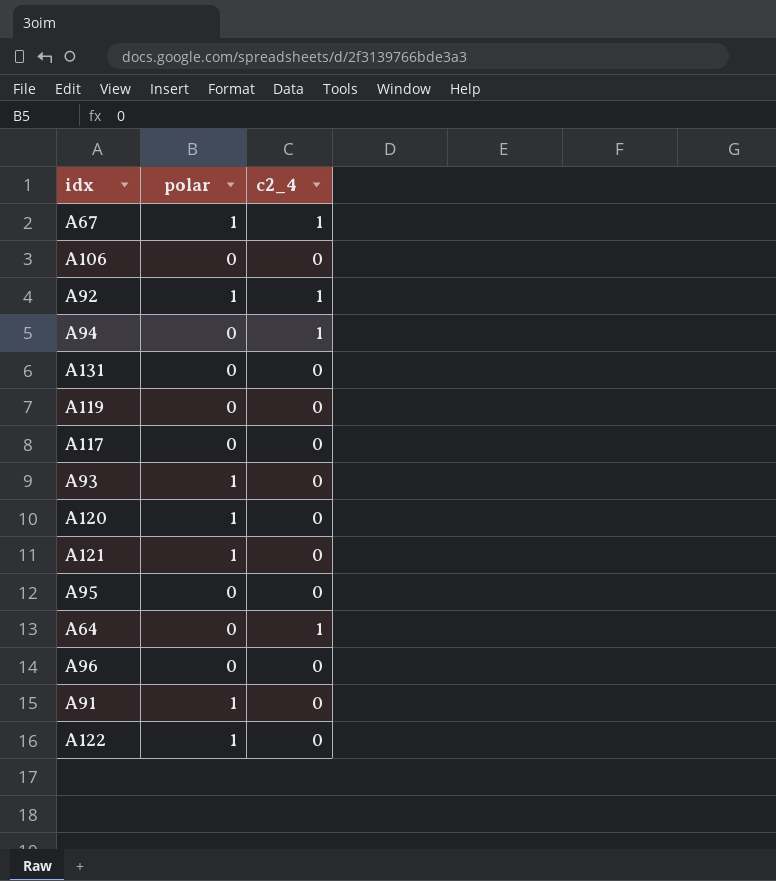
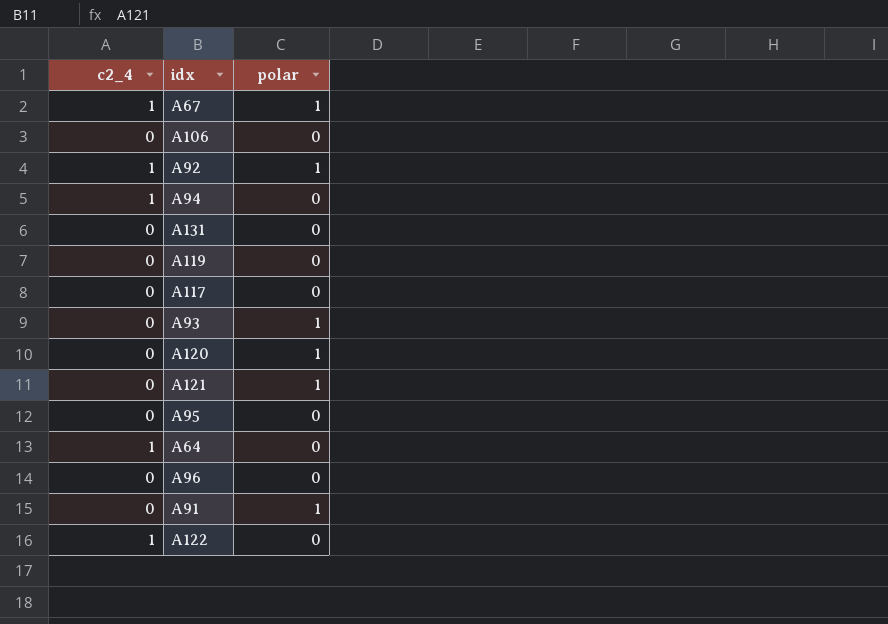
column c2_4 | position: 3 -> 1
A122 | c2_4: 0 -> 1
A122 | polar: 1 -> 0

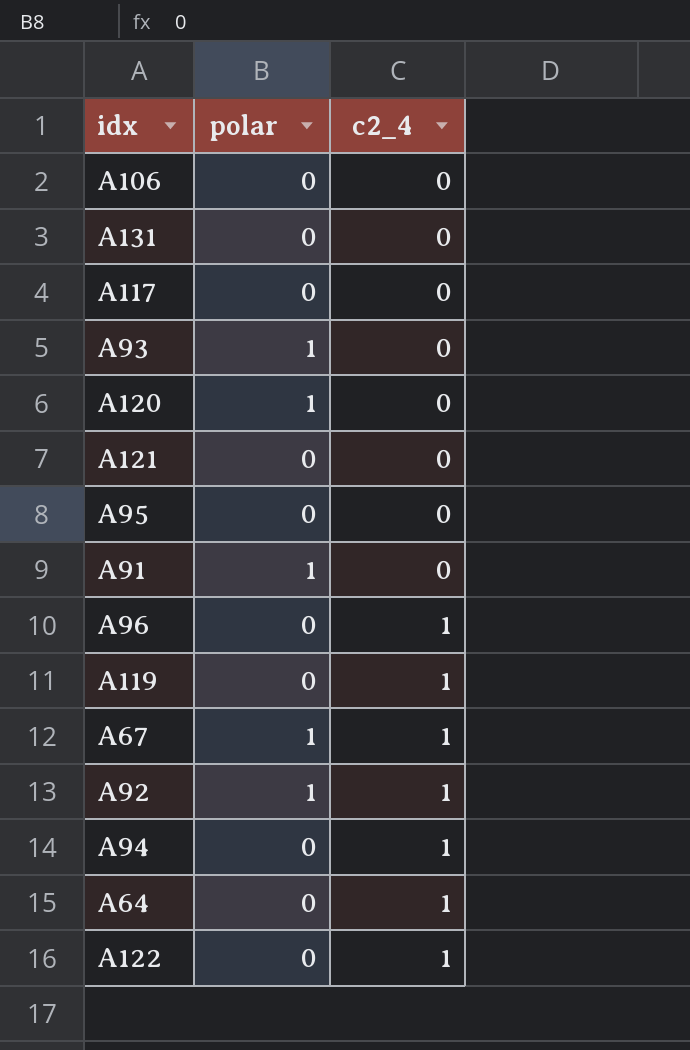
row order: none -> c2_4 ascending
column c2_4 | position: 1 -> 3
A121 | polar: 1 -> 0
A96 | c2_4: 0 -> 1
A119 | c2_4: 0 -> 1

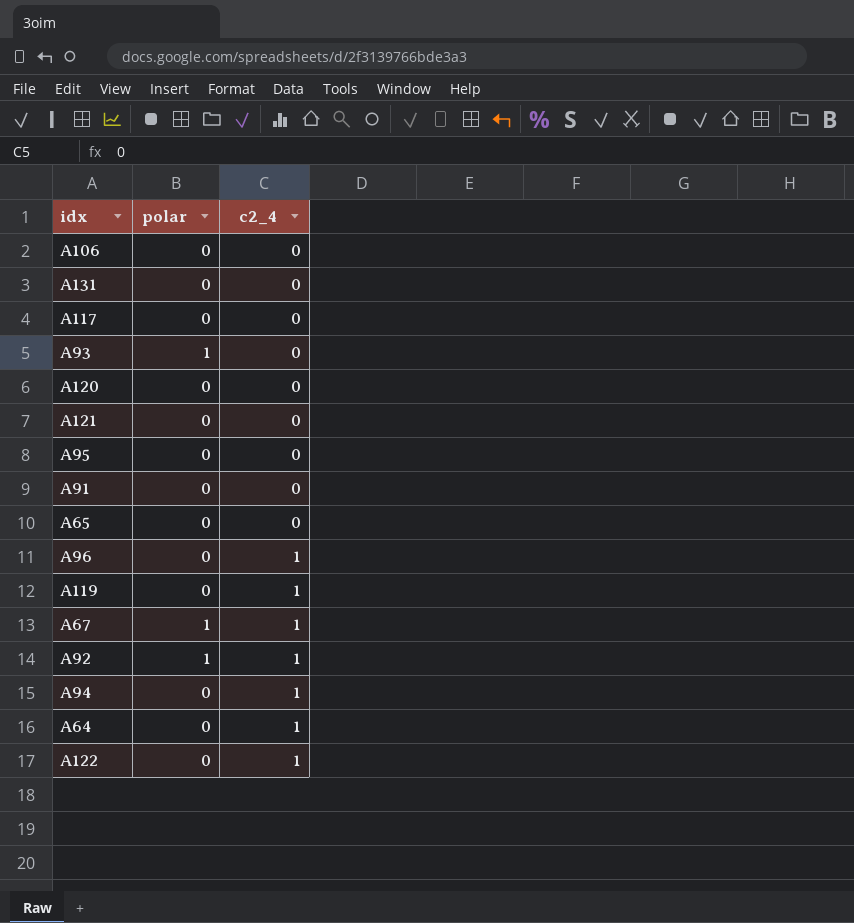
A120 | polar: 1 -> 0
A91 | polar: 1 -> 0
row A65: none -> 0 | 0

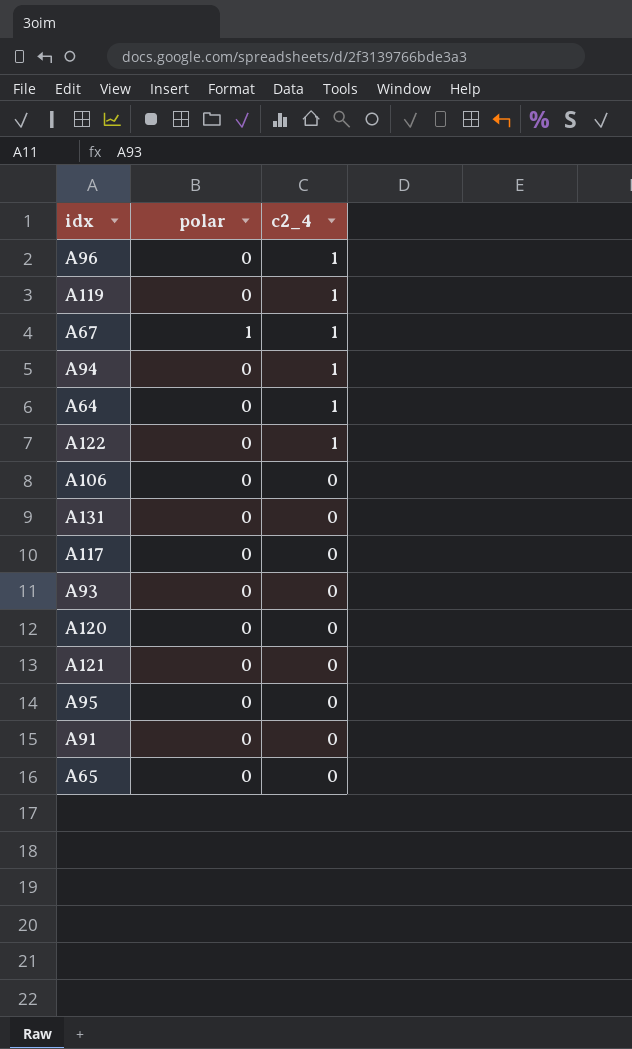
row order: c2_4 ascending -> c2_4 descending
row A92: 1 | 1 -> none
A93 | polar: 1 -> 0

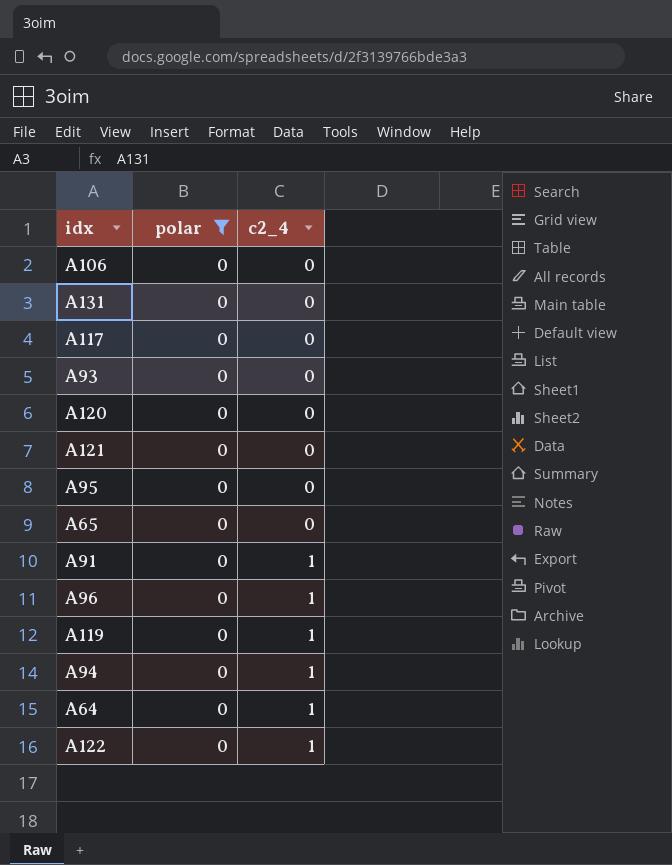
filter: none -> polar = 0
row order: c2_4 descending -> c2_4 ascending
A91 | c2_4: 0 -> 1

